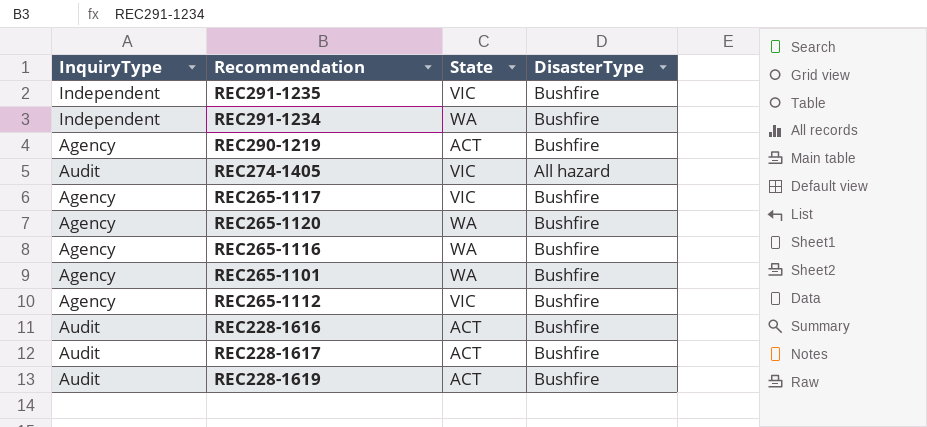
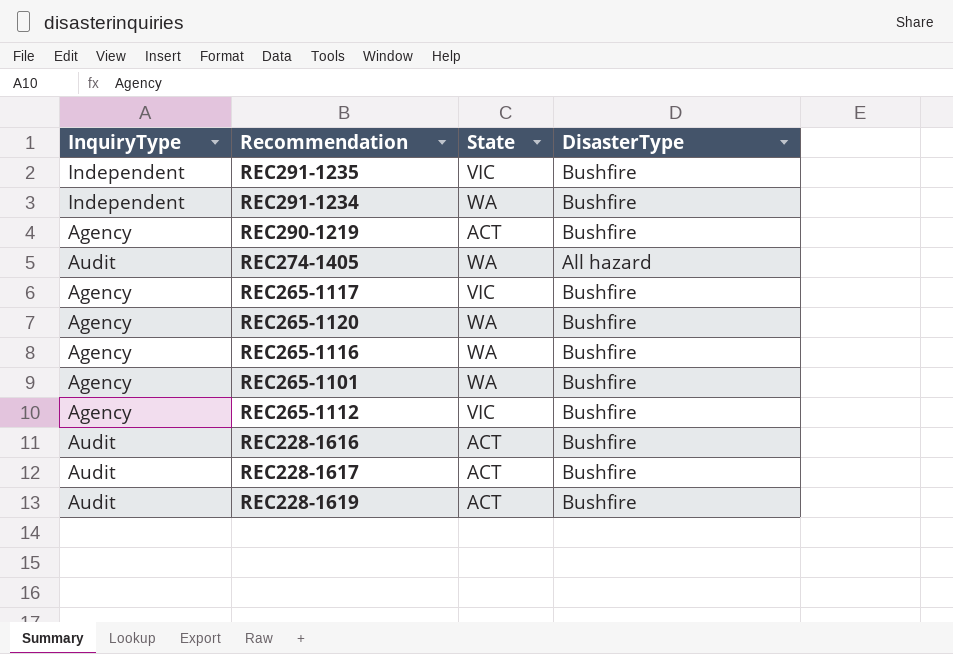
REC274-1405 | State: VIC -> WA

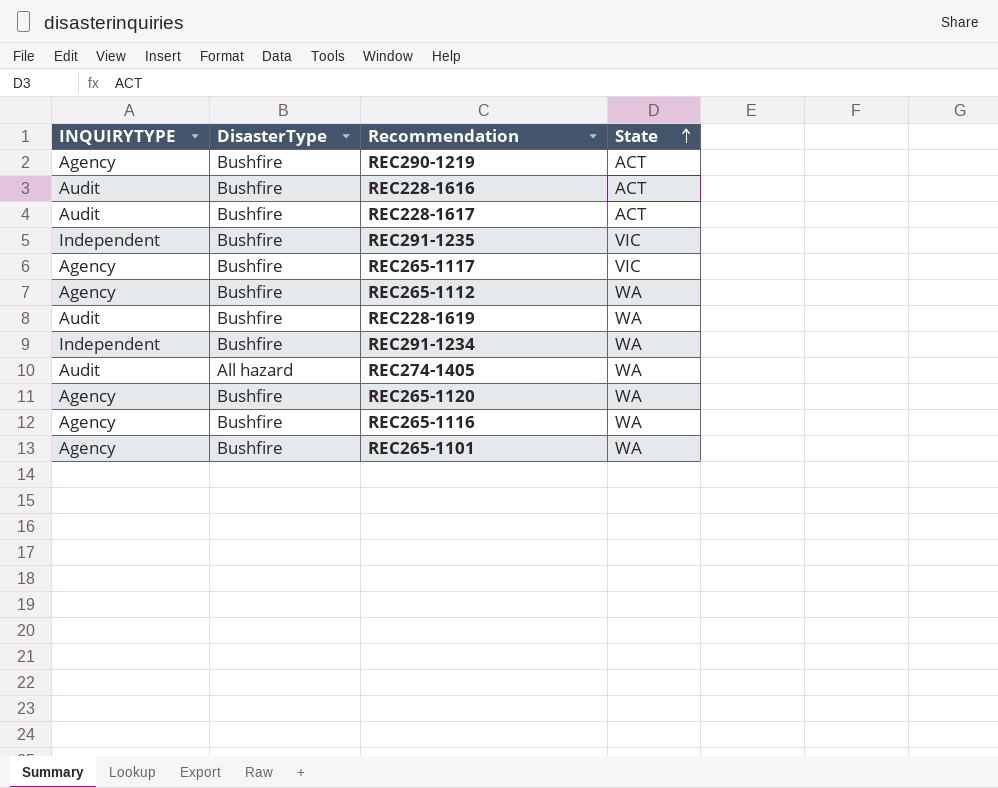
row order: none -> State ascending
column name: InquiryType -> INQUIRYTYPE
column DisasterType | position: 4 -> 2
REC265-1112 | State: VIC -> WA
REC228-1619 | State: ACT -> WA

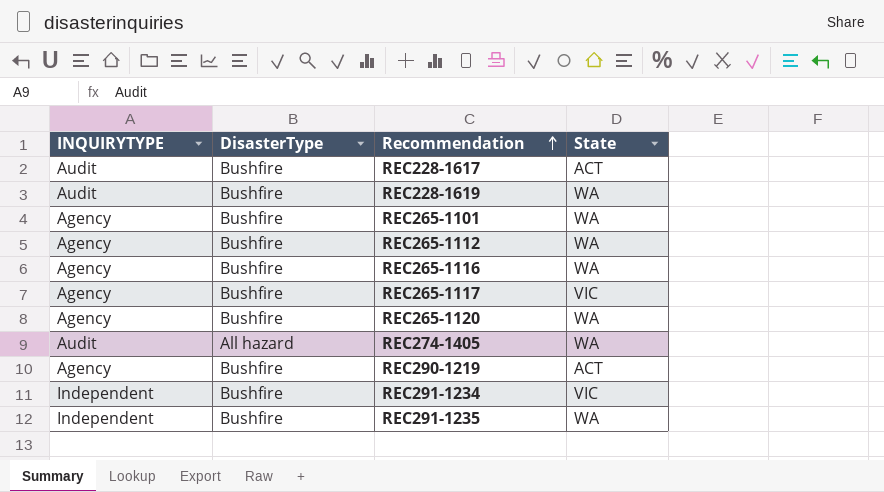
row order: State ascending -> Recommendation ascending
row REC228-1616: Audit | Bushfire | ACT -> none
REC291-1234 | State: WA -> VIC
REC291-1235 | State: VIC -> WA

